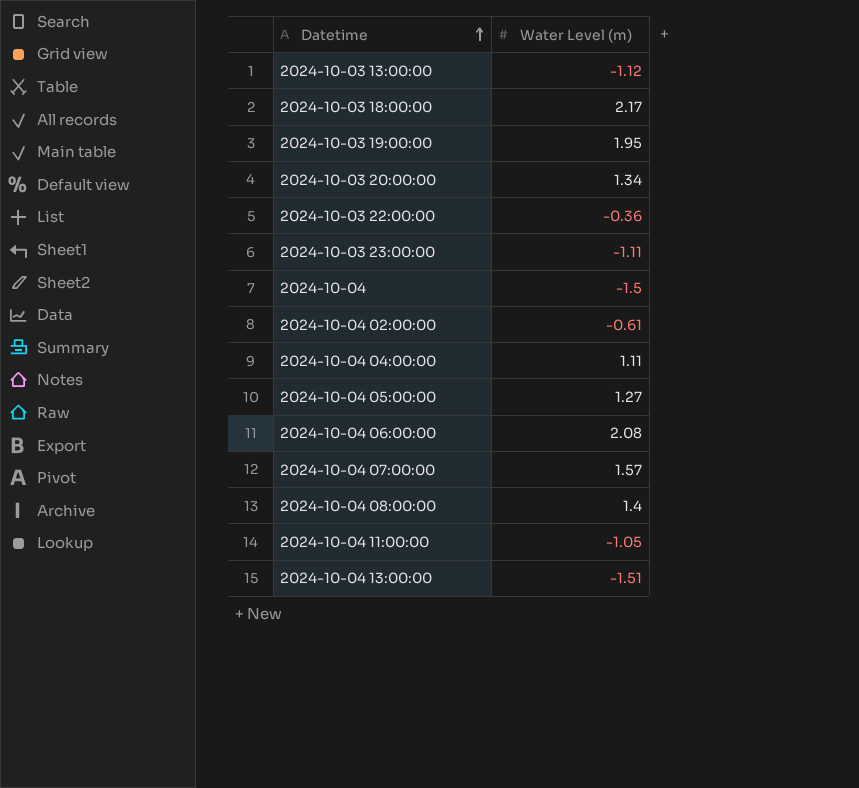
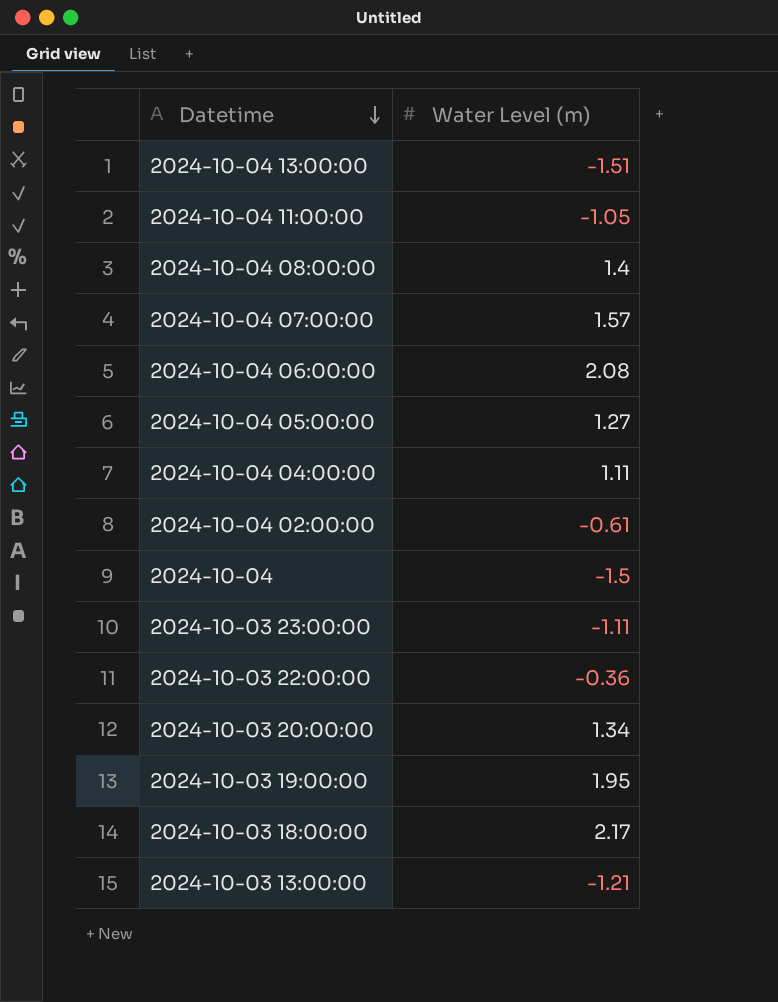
row order: Datetime ascending -> Datetime descending
2024-10-03 13:00:00 | Water Level (m): -1.12 -> -1.21

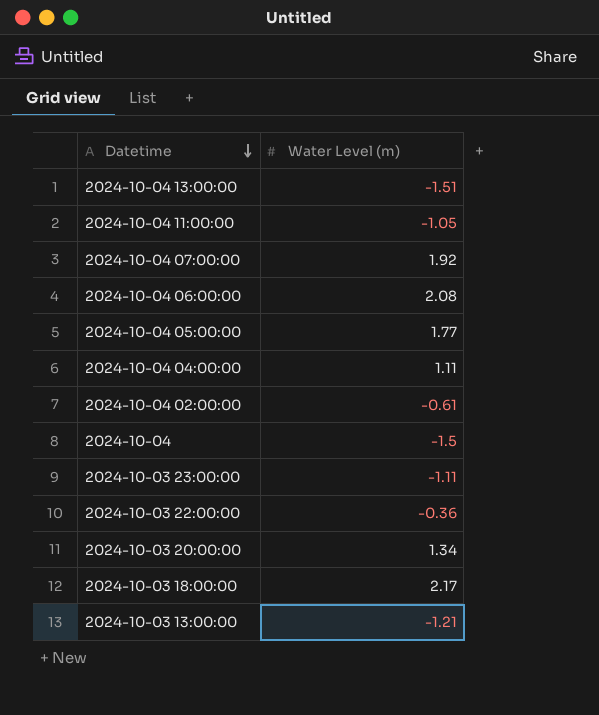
row 2024-10-04 08:00:00: 1.4 -> none
row 2024-10-03 19:00:00: 1.95 -> none
2024-10-04 07:00:00 | Water Level (m): 1.57 -> 1.92
2024-10-04 05:00:00 | Water Level (m): 1.27 -> 1.77

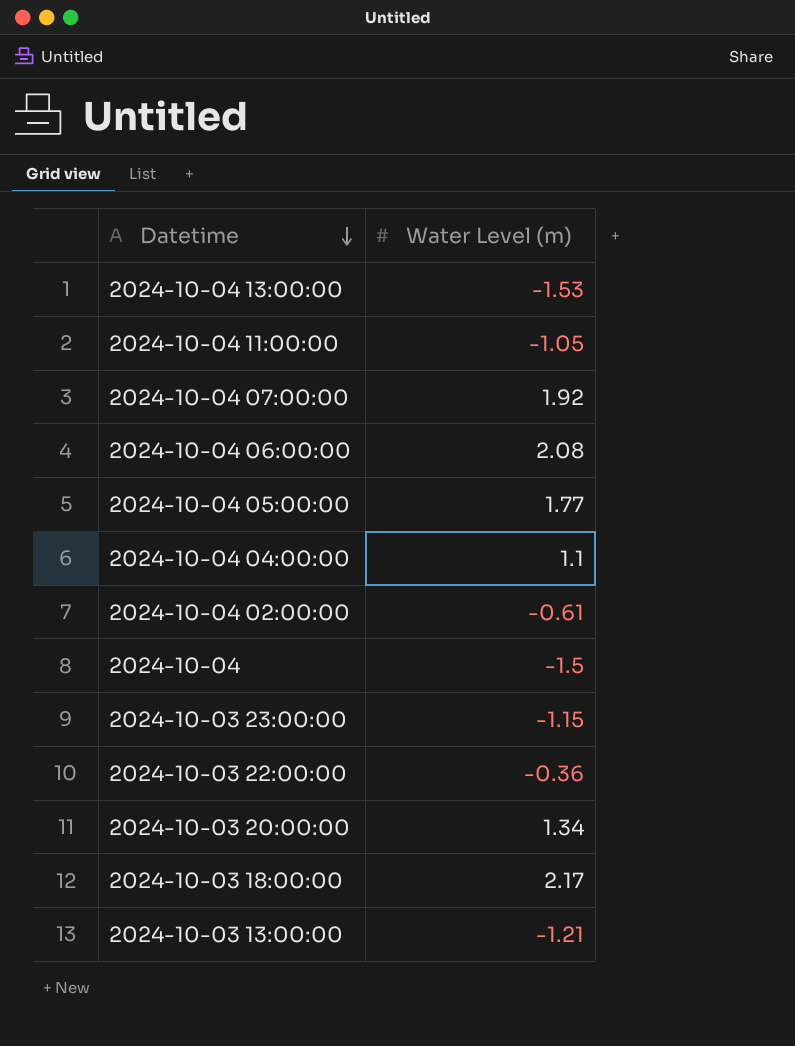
2024-10-04 13:00:00 | Water Level (m): -1.51 -> -1.53
2024-10-04 04:00:00 | Water Level (m): 1.11 -> 1.1
2024-10-03 23:00:00 | Water Level (m): -1.11 -> -1.15

